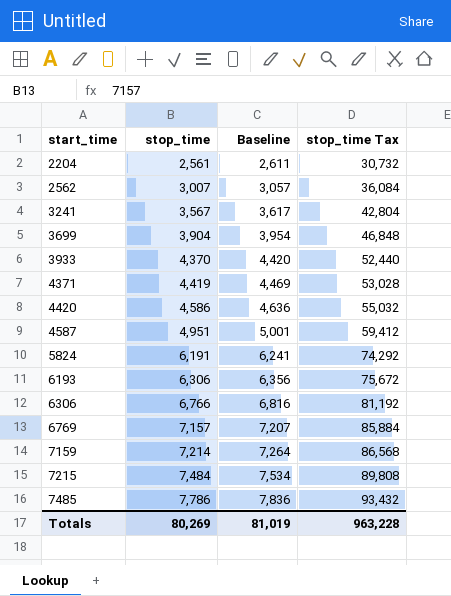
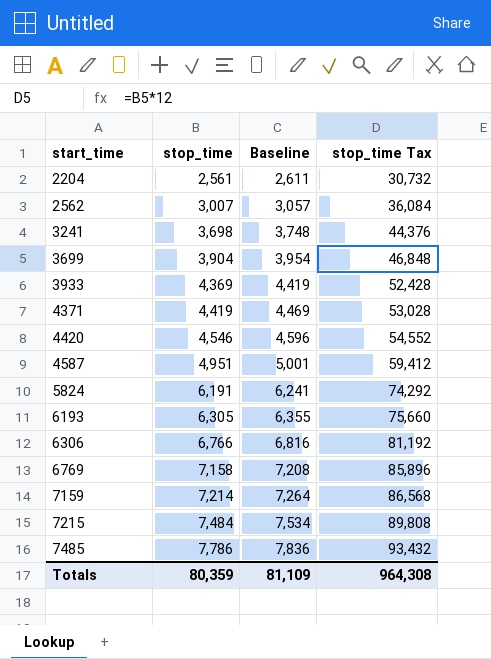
3241 | stop_time: 3,567 -> 3,698
3241 | Baseline: 3,617 -> 3,748
3241 | stop_time Tax: 42,804 -> 44,376
3933 | stop_time: 4,370 -> 4,369
3933 | Baseline: 4,420 -> 4,419
3933 | stop_time Tax: 52,440 -> 52,428
4420 | stop_time: 4,586 -> 4,546
4420 | Baseline: 4,636 -> 4,596
4420 | stop_time Tax: 55,032 -> 54,552
6193 | stop_time: 6,306 -> 6,305
6193 | Baseline: 6,356 -> 6,355
6193 | stop_time Tax: 75,672 -> 75,660
6769 | stop_time: 7,157 -> 7,158
6769 | Baseline: 7,207 -> 7,208
6769 | stop_time Tax: 85,884 -> 85,896
Totals | stop_time: 80,269 -> 80,359
Totals | Baseline: 81,019 -> 81,109
Totals | stop_time Tax: 963,228 -> 964,308

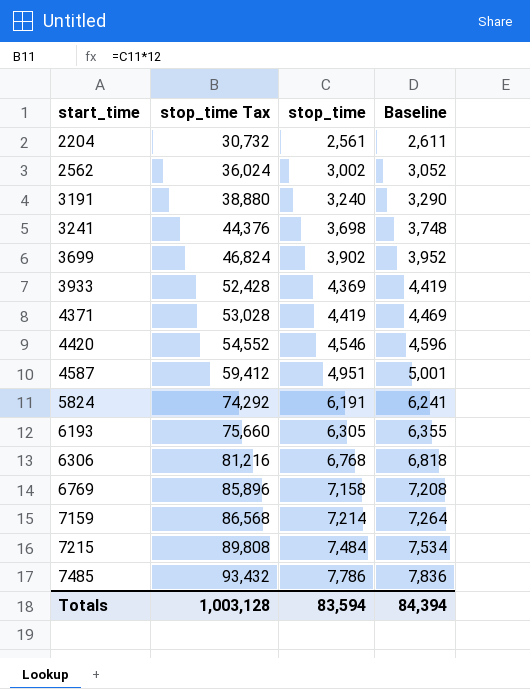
column stop_time Tax | position: 4 -> 2
2562 | stop_time Tax: 36,084 -> 36,024
2562 | stop_time: 3,007 -> 3,002
2562 | Baseline: 3,057 -> 3,052
row 3191: none -> 38,880 | 3,240 | 3,290
3699 | stop_time Tax: 46,848 -> 46,824
3699 | stop_time: 3,904 -> 3,902
3699 | Baseline: 3,954 -> 3,952
6306 | stop_time Tax: 81,192 -> 81,216
6306 | stop_time: 6,766 -> 6,768
6306 | Baseline: 6,816 -> 6,818
Totals | stop_time Tax: 964,308 -> 1,003,128
Totals | stop_time: 80,359 -> 83,594
Totals | Baseline: 81,109 -> 84,394

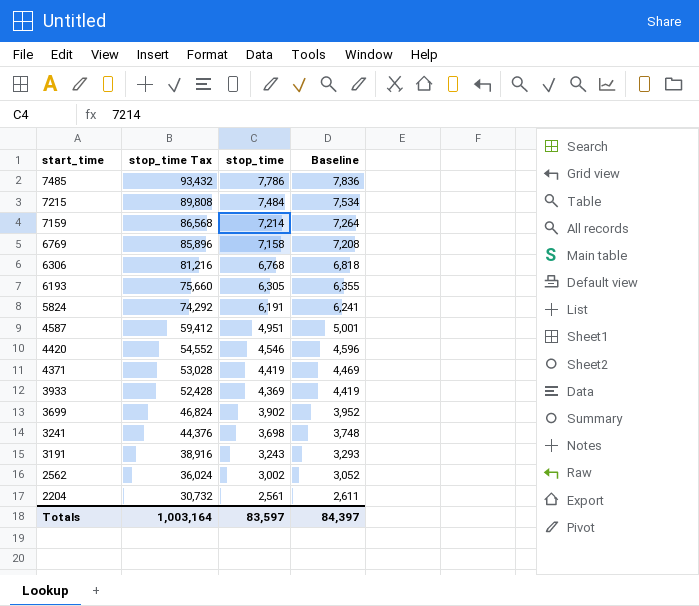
row order: start_time ascending -> start_time descending
3191 | stop_time Tax: 38,880 -> 38,916
3191 | stop_time: 3,240 -> 3,243
3191 | Baseline: 3,290 -> 3,293
Totals | stop_time Tax: 1,003,128 -> 1,003,164
Totals | stop_time: 83,594 -> 83,597
Totals | Baseline: 84,394 -> 84,397

